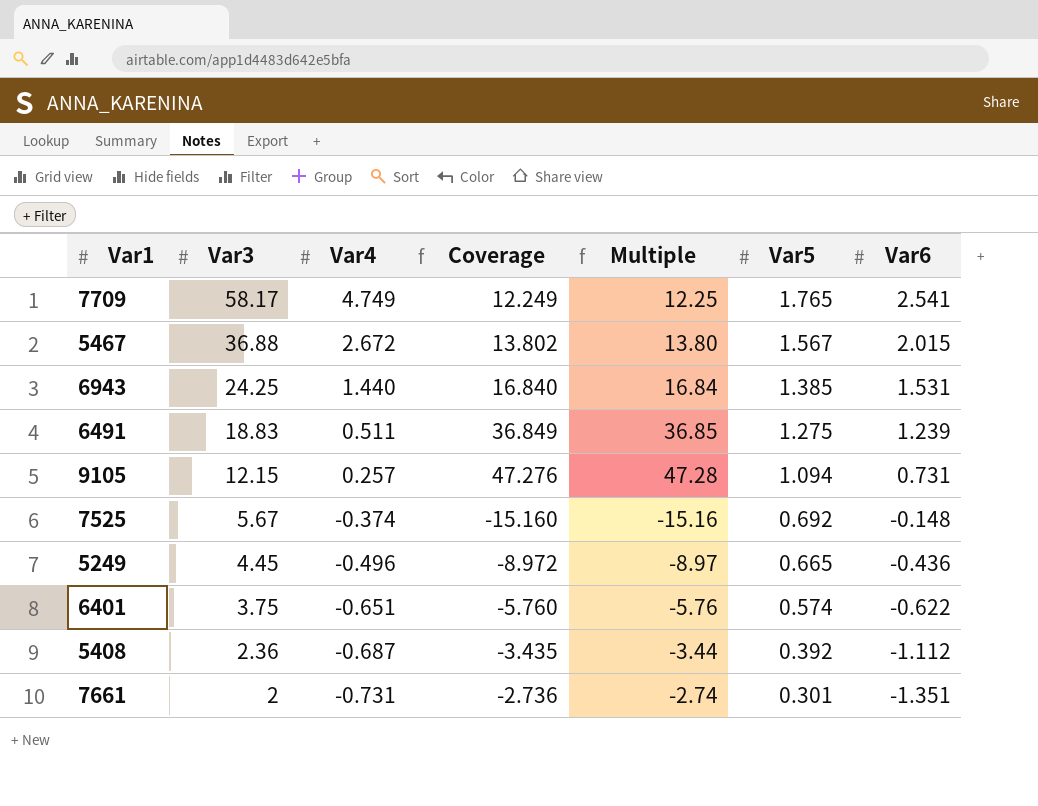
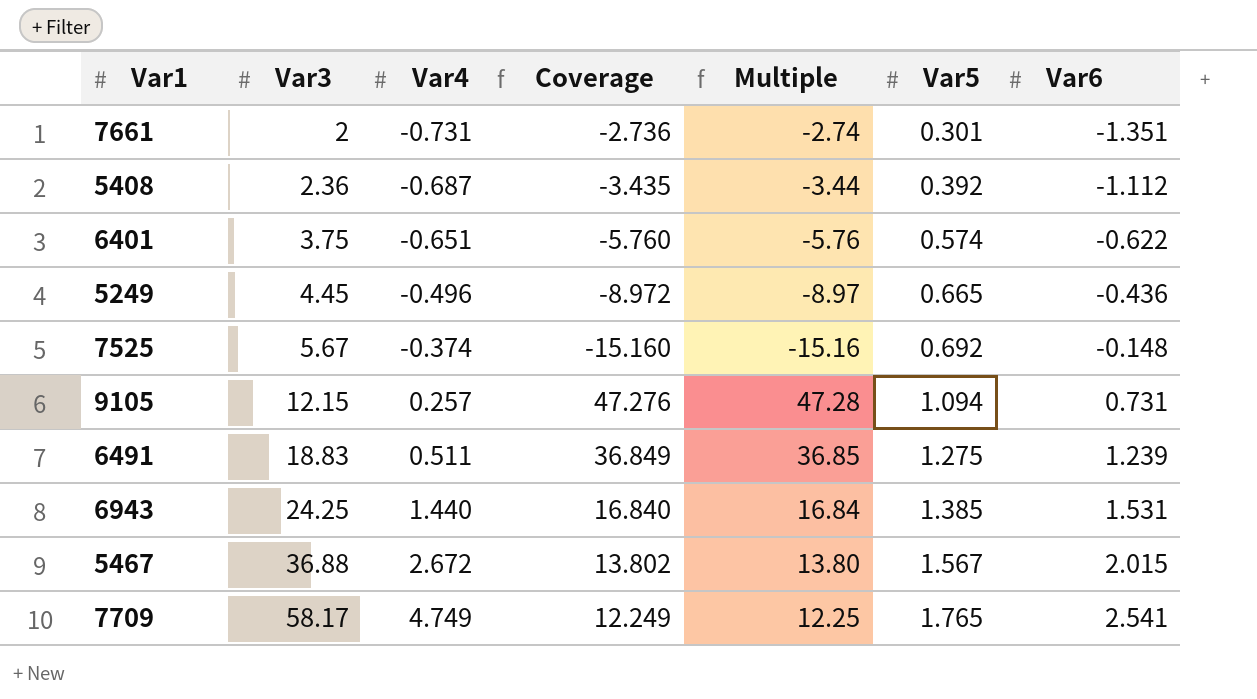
row order: Var3 descending -> Var3 ascending

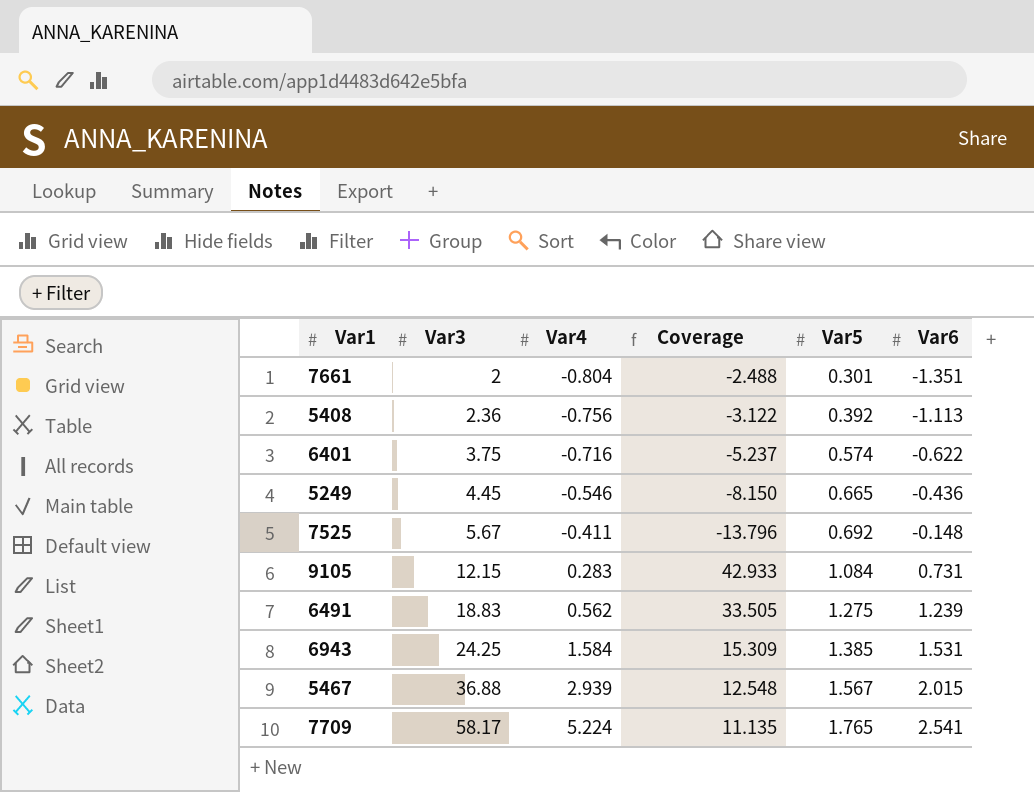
column Multiple | formula: [Var3] / [Var4] -> none
7661 | Var4: -0.731 -> -0.804
7661 | Coverage: -2.736 -> -2.488
5408 | Var4: -0.687 -> -0.756
5408 | Coverage: -3.435 -> -3.122
5408 | Var6: -1.112 -> -1.113
6401 | Var4: -0.651 -> -0.716
6401 | Coverage: -5.760 -> -5.237
5249 | Var4: -0.496 -> -0.546
5249 | Coverage: -8.972 -> -8.150
7525 | Var4: -0.374 -> -0.411
7525 | Coverage: -15.160 -> -13.796
9105 | Var4: 0.257 -> 0.283
9105 | Coverage: 47.276 -> 42.933
9105 | Var5: 1.094 -> 1.084
6491 | Var4: 0.511 -> 0.562
6491 | Coverage: 36.849 -> 33.505
6943 | Var4: 1.440 -> 1.584
6943 | Coverage: 16.840 -> 15.309
5467 | Var4: 2.672 -> 2.939
5467 | Coverage: 13.802 -> 12.548
7709 | Var4: 4.749 -> 5.224
7709 | Coverage: 12.249 -> 11.135

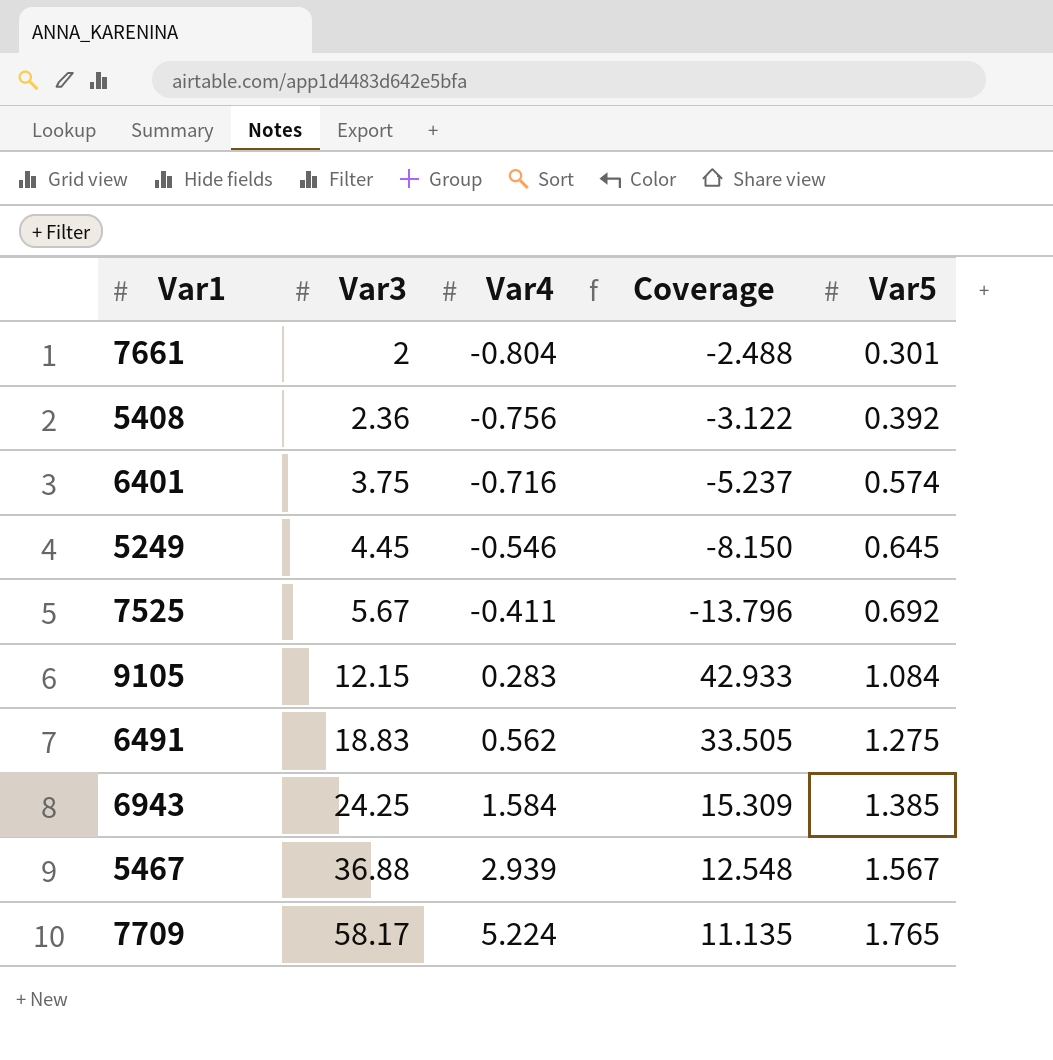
column Var6 | position: 6 -> none
5249 | Var5: 0.665 -> 0.645

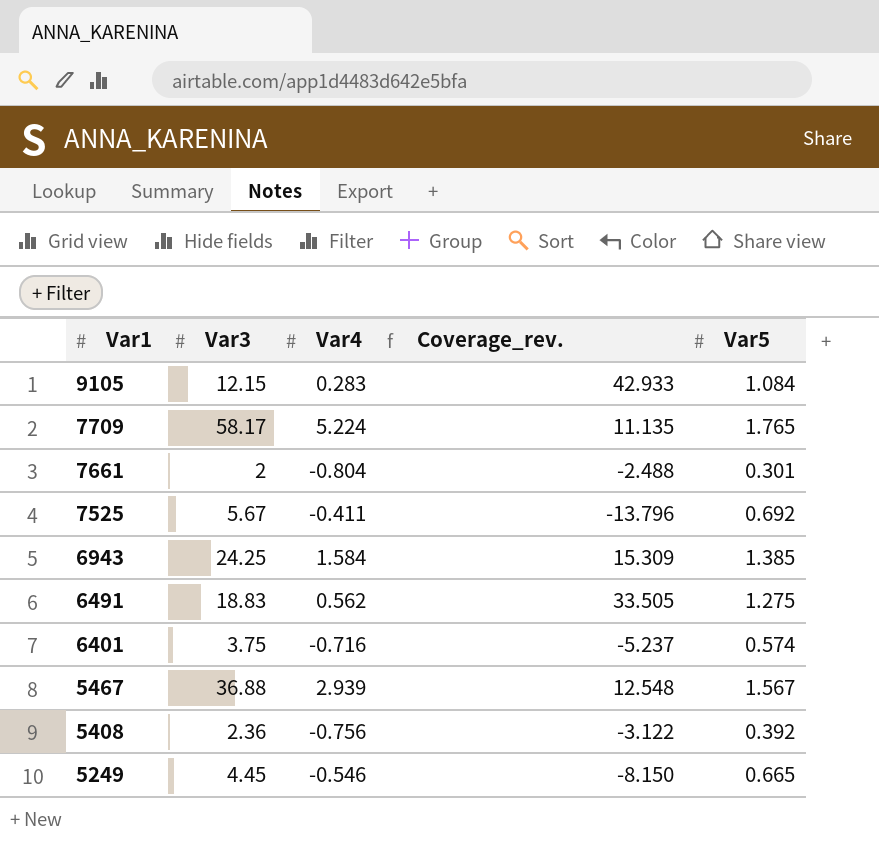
row order: Var3 ascending -> Var1 descending
column name: Coverage -> Coverage_rev.
5249 | Var5: 0.645 -> 0.665

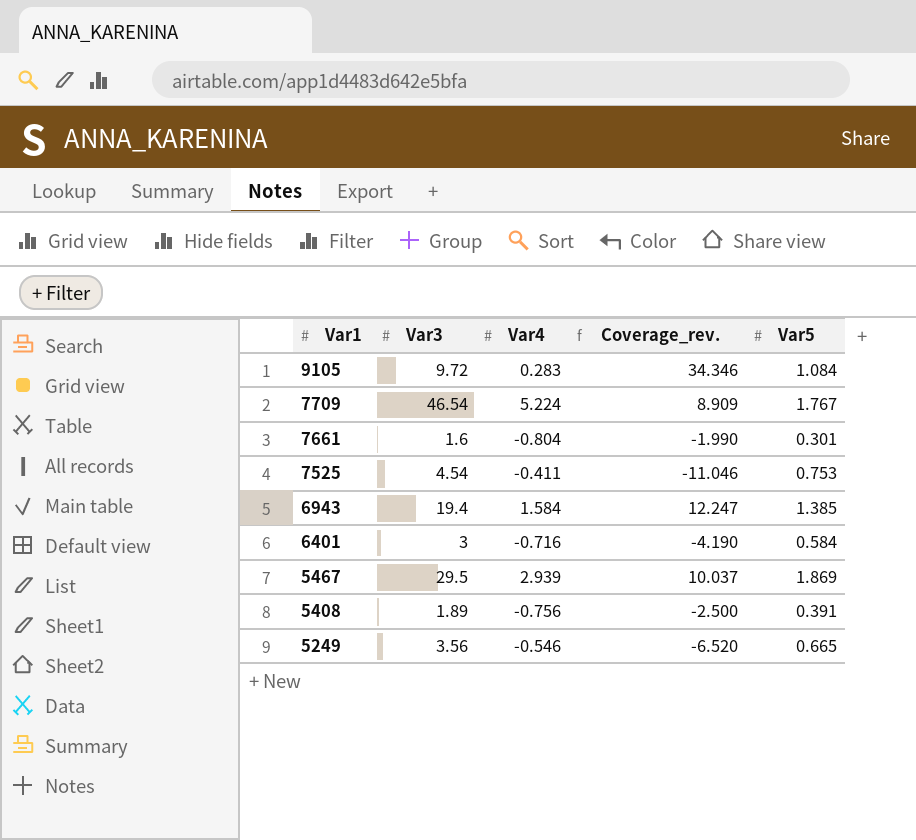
row 6491: 18.83 | 0.562 | 33.505 | 1.275 -> none
9105 | Var3: 12.15 -> 9.72
9105 | Coverage_rev.: 42.933 -> 34.346
7709 | Var3: 58.17 -> 46.54
7709 | Coverage_rev.: 11.135 -> 8.909
7709 | Var5: 1.765 -> 1.767
7661 | Var3: 2 -> 1.6
7661 | Coverage_rev.: -2.488 -> -1.990
7525 | Var3: 5.67 -> 4.54
7525 | Coverage_rev.: -13.796 -> -11.046
7525 | Var5: 0.692 -> 0.753
6943 | Var3: 24.25 -> 19.4
6943 | Coverage_rev.: 15.309 -> 12.247
6401 | Var3: 3.75 -> 3
6401 | Coverage_rev.: -5.237 -> -4.190
6401 | Var5: 0.574 -> 0.584
5467 | Var3: 36.88 -> 29.5
5467 | Coverage_rev.: 12.548 -> 10.037
5467 | Var5: 1.567 -> 1.869
5408 | Var3: 2.36 -> 1.89
5408 | Coverage_rev.: -3.122 -> -2.500
5408 | Var5: 0.392 -> 0.391
5249 | Var3: 4.45 -> 3.56
5249 | Coverage_rev.: -8.150 -> -6.520

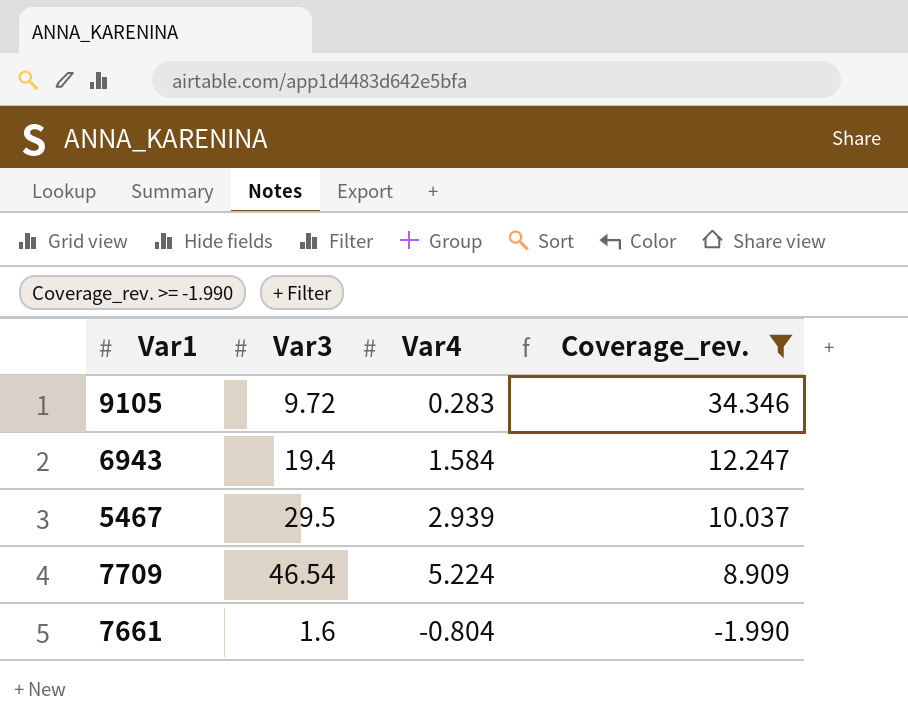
filter: none -> Coverage_rev. >= -1.990
row order: Var1 descending -> Coverage_rev. descending
column Var5 | position: 5 -> none

